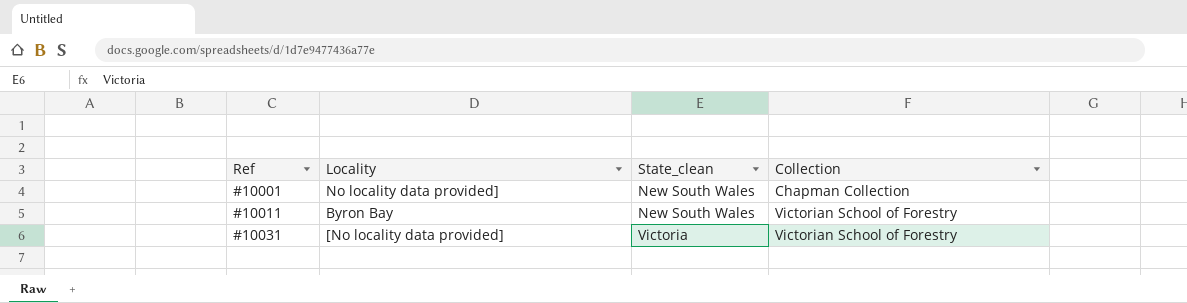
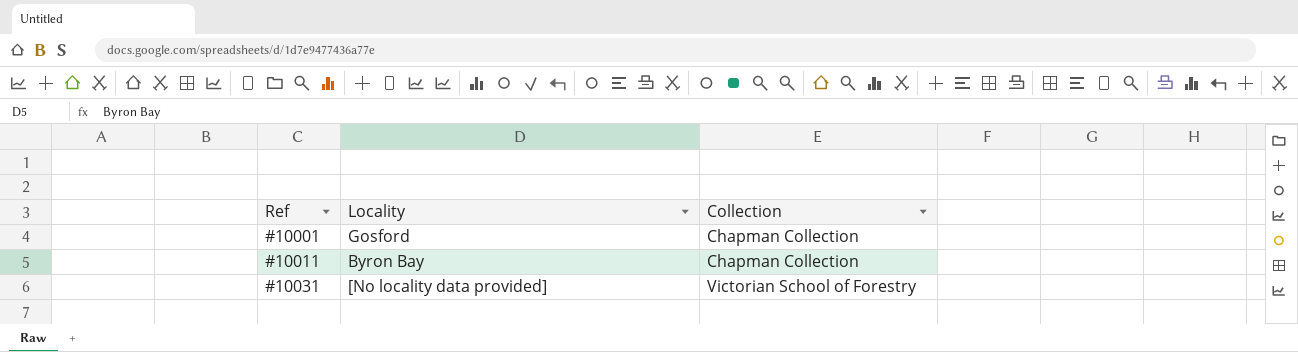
column State_clean | position: 3 -> none
#10001 | Locality: No locality data provided] -> Gosford
#10011 | Collection: Victorian School of Forestry -> Chapman Collection

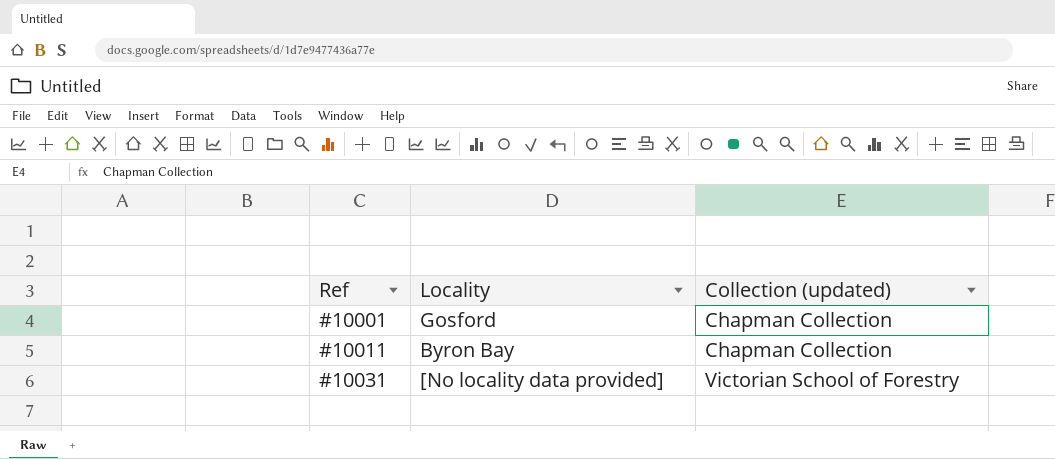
column name: Collection -> Collection (updated)

